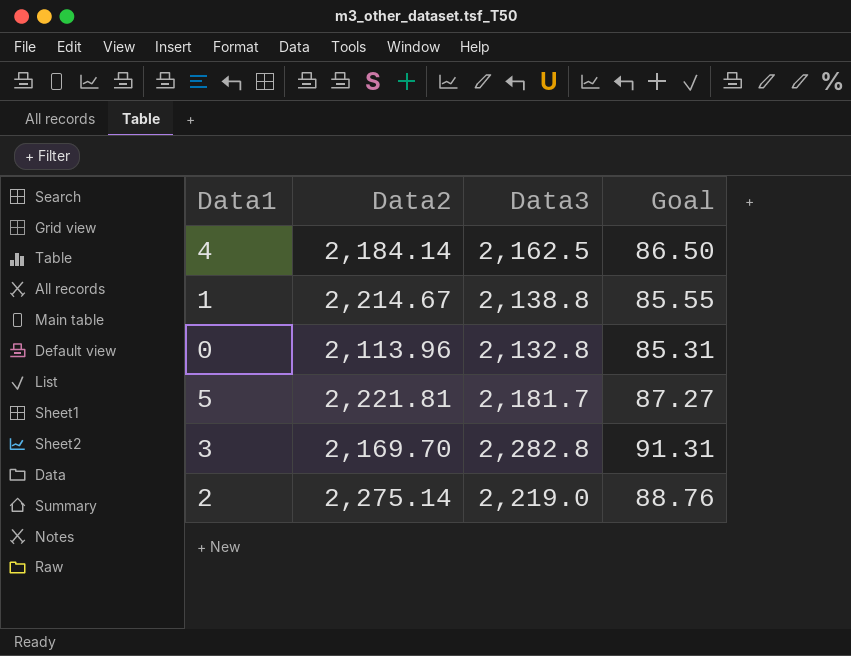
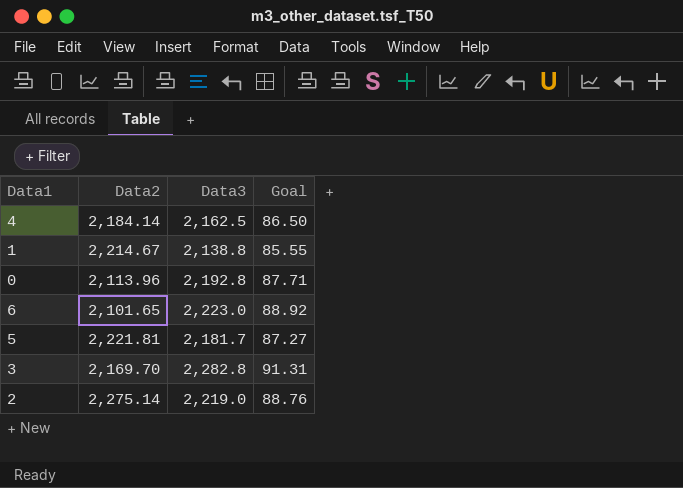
0 | Data3: 2,132.8 -> 2,192.8
0 | Goal: 85.31 -> 87.71
row 6: none -> 2,101.65 | 2,223.0 | 88.92

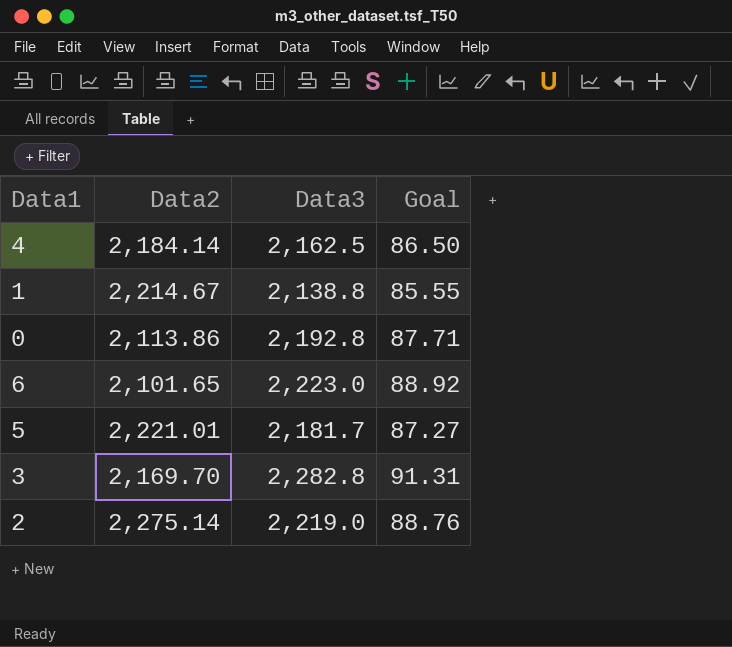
0 | Data2: 2,113.96 -> 2,113.86
5 | Data2: 2,221.81 -> 2,221.01

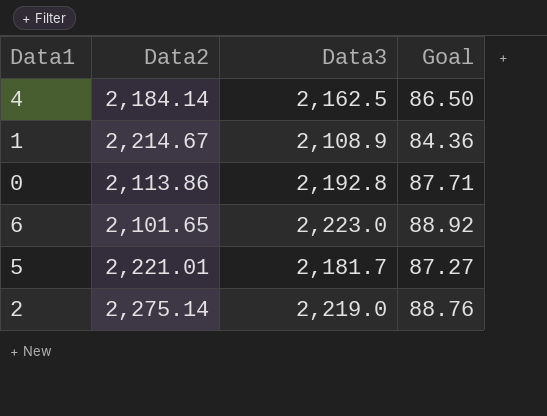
row 3: 2,169.70 | 2,282.8 | 91.31 -> none
1 | Data3: 2,138.8 -> 2,108.9
1 | Goal: 85.55 -> 84.36

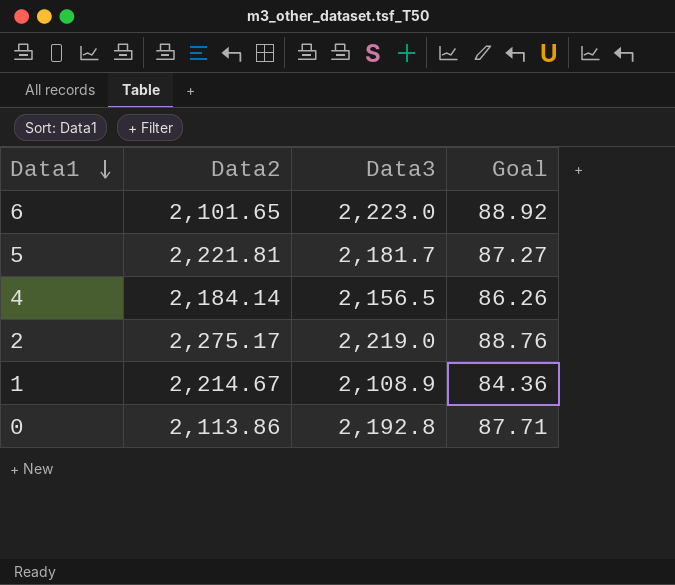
row order: none -> Data1 descending
5 | Data2: 2,221.01 -> 2,221.81
4 | Data3: 2,162.5 -> 2,156.5
4 | Goal: 86.50 -> 86.26
2 | Data2: 2,275.14 -> 2,275.17

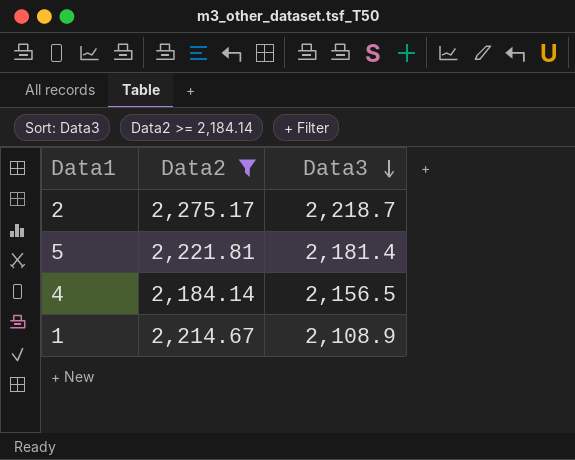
filter: none -> Data2 >= 2,184.14
row order: Data1 descending -> Data3 descending
column Goal | formula: [Data3] * 0.04 -> none
2 | Data3: 2,219.0 -> 2,218.7
5 | Data3: 2,181.7 -> 2,181.4

